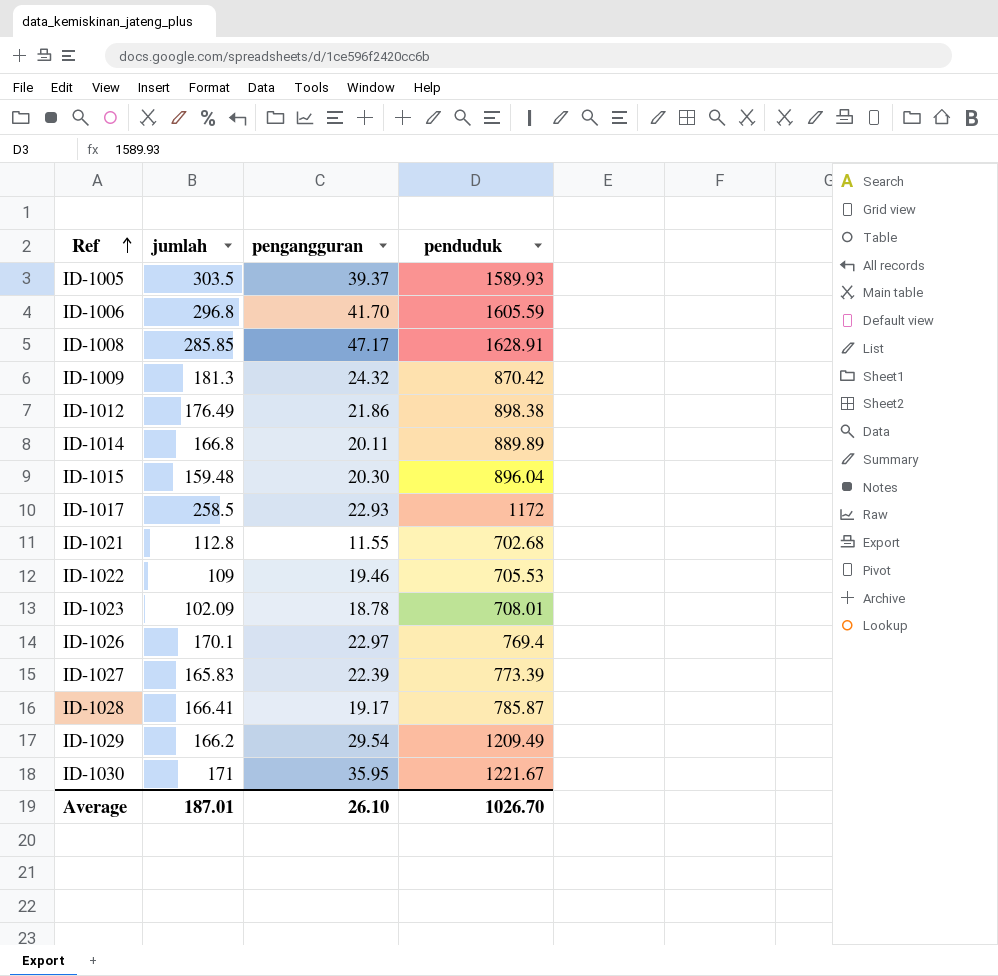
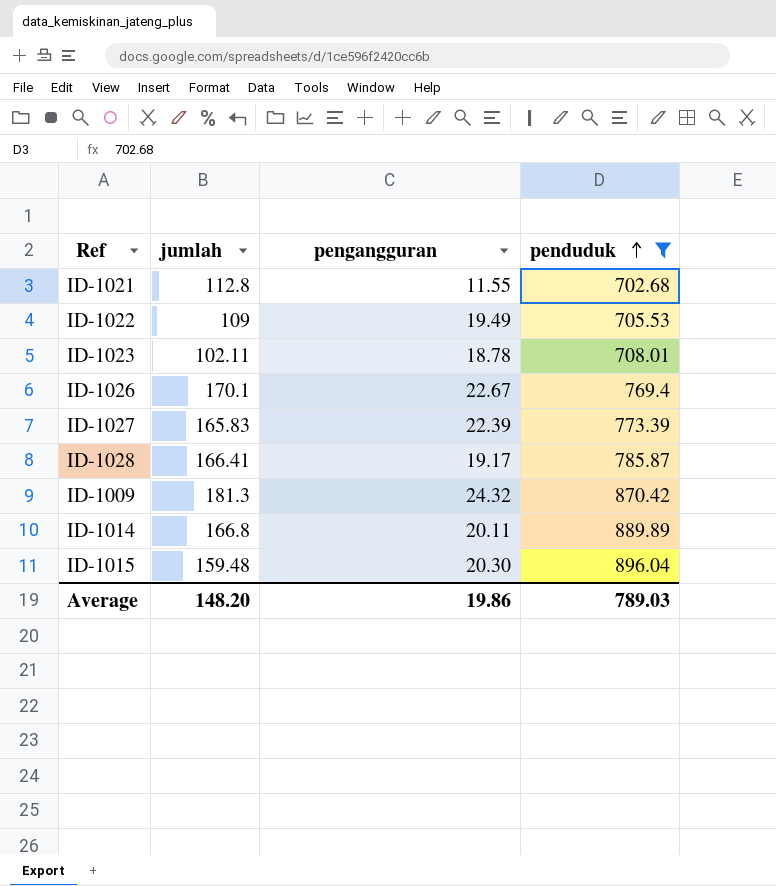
filter: none -> penduduk <= 896.04
row order: Ref ascending -> penduduk ascending
ID-1022 | pengangguran: 19.46 -> 19.49
ID-1023 | jumlah: 102.09 -> 102.11
ID-1026 | pengangguran: 22.97 -> 22.67
Average | jumlah: 187.01 -> 148.20
Average | pengangguran: 26.10 -> 19.86
Average | penduduk: 1026.70 -> 789.03

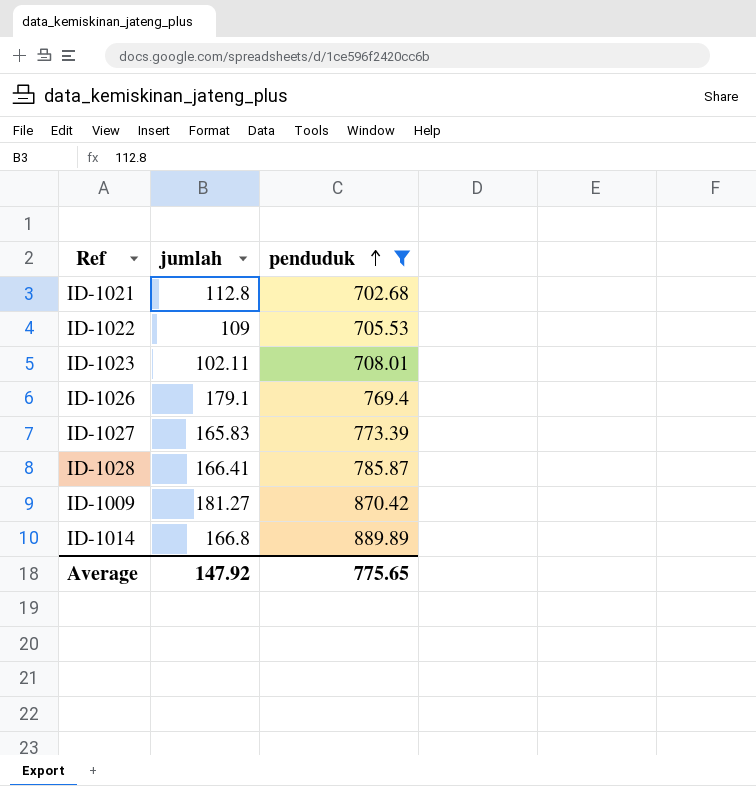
column pengangguran | position: 3 -> none
row ID-1015: 159.48 | 20.30 | 896.04 -> none
ID-1026 | jumlah: 170.1 -> 179.1
ID-1009 | jumlah: 181.3 -> 181.27
Average | jumlah: 148.20 -> 147.92
Average | penduduk: 789.03 -> 775.65

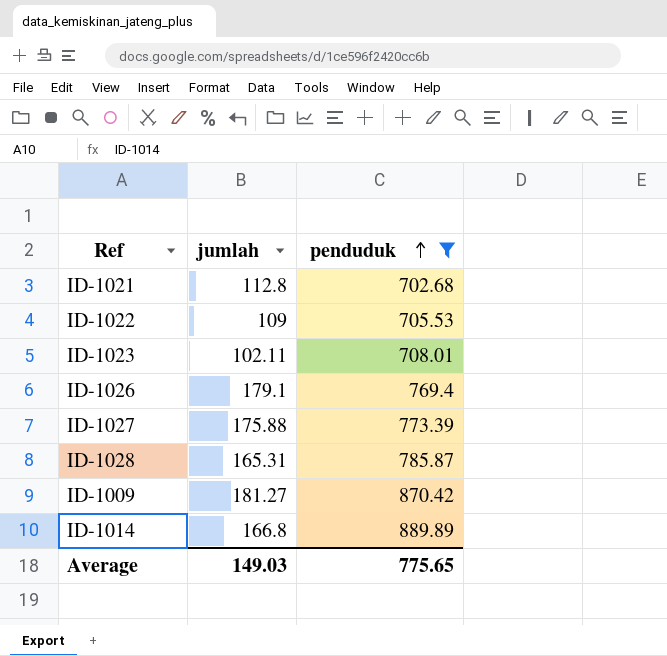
ID-1027 | jumlah: 165.83 -> 175.88
ID-1028 | jumlah: 166.41 -> 165.31
Average | jumlah: 147.92 -> 149.03

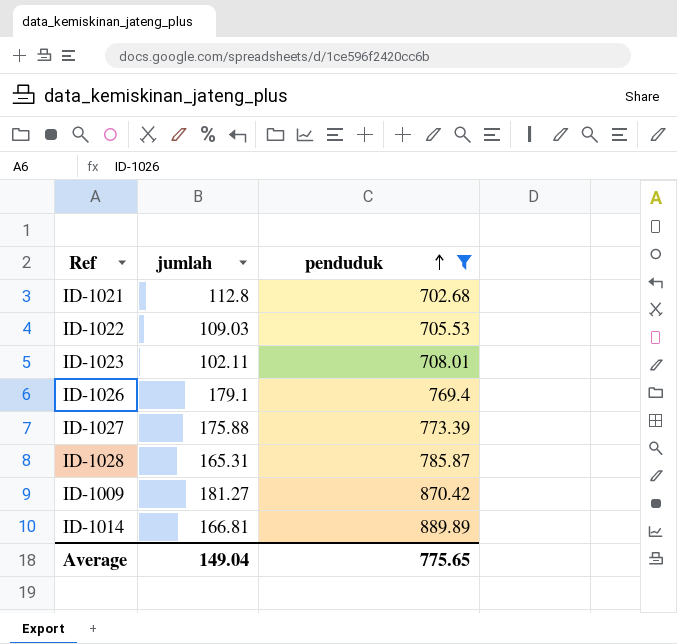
ID-1022 | jumlah: 109 -> 109.03
ID-1014 | jumlah: 166.8 -> 166.81
Average | jumlah: 149.03 -> 149.04

